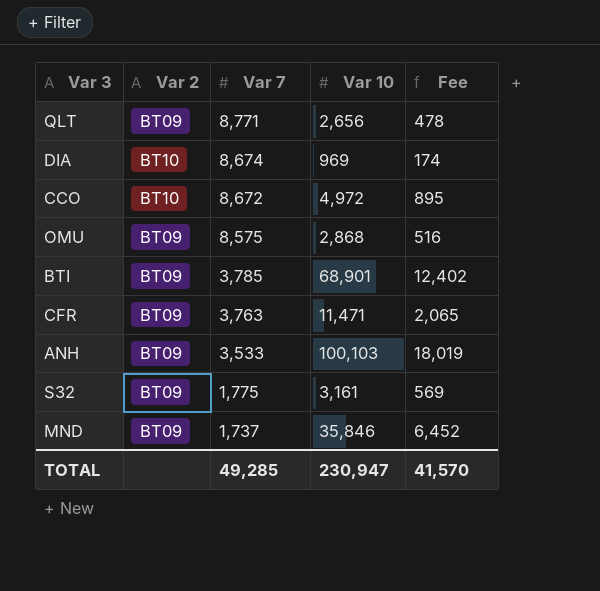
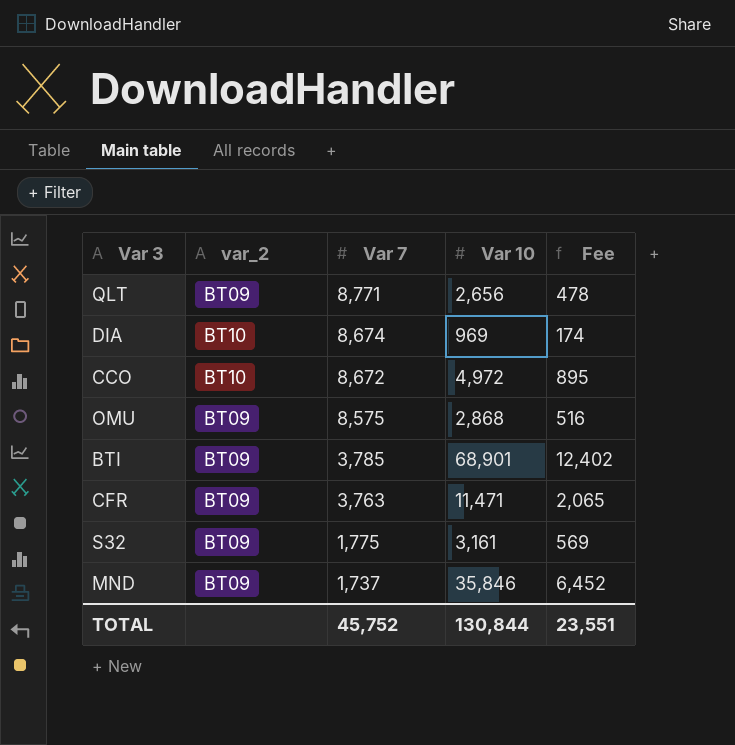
column name: Var 2 -> var_2
row ANH: BT09 | 3,533 | 100,103 | 18,019 -> none
TOTAL | Var 7: 49,285 -> 45,752
TOTAL | Var 10: 230,947 -> 130,844
TOTAL | Fee: 41,570 -> 23,551

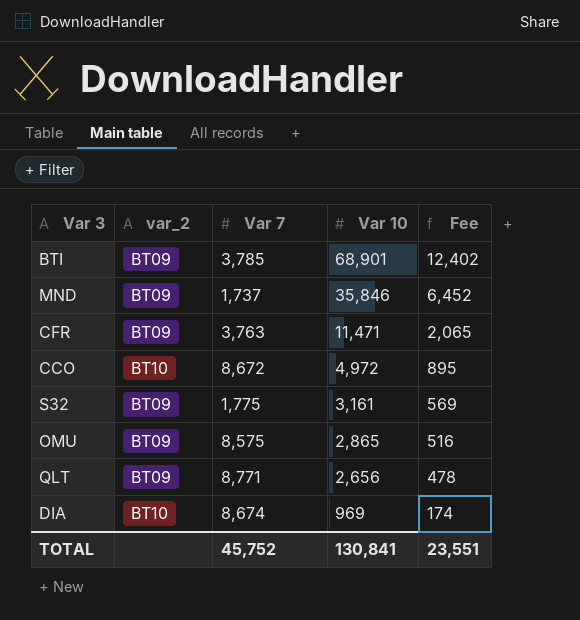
row order: Var 7 descending -> Var 10 descending
OMU | Var 10: 2,868 -> 2,865
TOTAL | Var 10: 130,844 -> 130,841

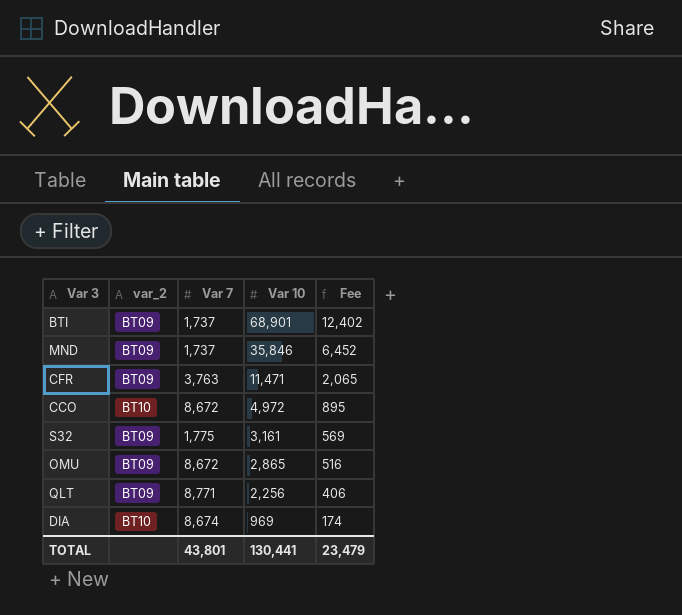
BTI | Var 7: 3,785 -> 1,737
OMU | Var 7: 8,575 -> 8,672
QLT | Var 10: 2,656 -> 2,256
QLT | Fee: 478 -> 406
TOTAL | Var 7: 45,752 -> 43,801
TOTAL | Var 10: 130,841 -> 130,441
TOTAL | Fee: 23,551 -> 23,479

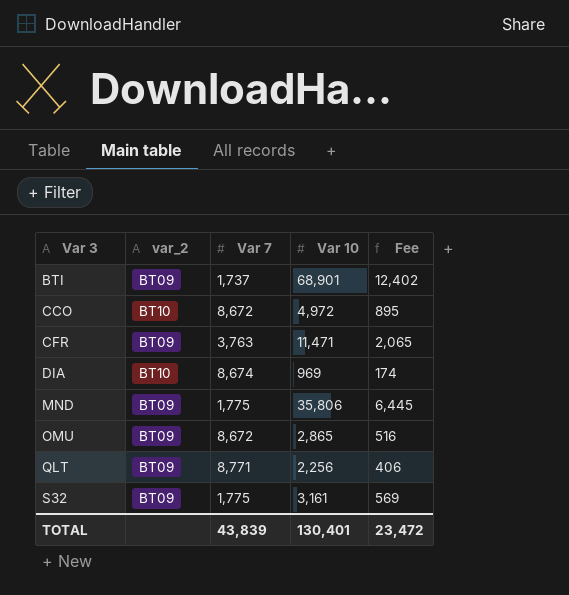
row order: Var 10 descending -> Var 3 ascending
MND | Var 7: 1,737 -> 1,775
MND | Var 10: 35,846 -> 35,806
MND | Fee: 6,452 -> 6,445
TOTAL | Var 7: 43,801 -> 43,839
TOTAL | Var 10: 130,441 -> 130,401
TOTAL | Fee: 23,479 -> 23,472

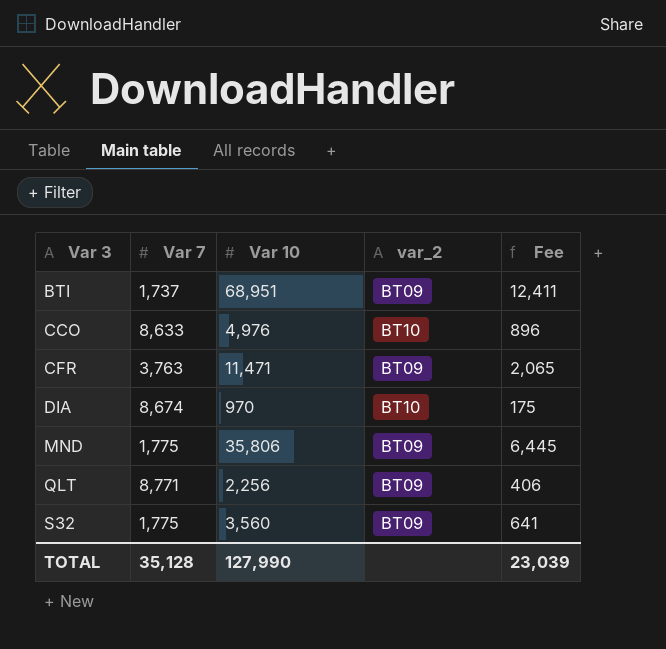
column var_2 | position: 2 -> 4
row OMU: BT09 | 8,672 | 2,865 | 516 -> none
BTI | Var 10: 68,901 -> 68,951
BTI | Fee: 12,402 -> 12,411
CCO | Var 7: 8,672 -> 8,633
CCO | Var 10: 4,972 -> 4,976
CCO | Fee: 895 -> 896
DIA | Var 10: 969 -> 970
DIA | Fee: 174 -> 175
S32 | Var 10: 3,161 -> 3,560
S32 | Fee: 569 -> 641
TOTAL | Var 7: 43,839 -> 35,128
TOTAL | Var 10: 130,401 -> 127,990
TOTAL | Fee: 23,472 -> 23,039

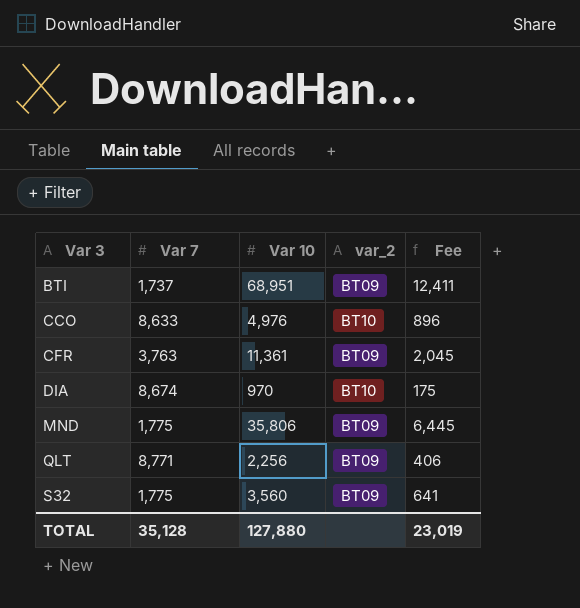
CFR | Var 10: 11,471 -> 11,361
CFR | Fee: 2,065 -> 2,045
TOTAL | Var 10: 127,990 -> 127,880
TOTAL | Fee: 23,039 -> 23,019

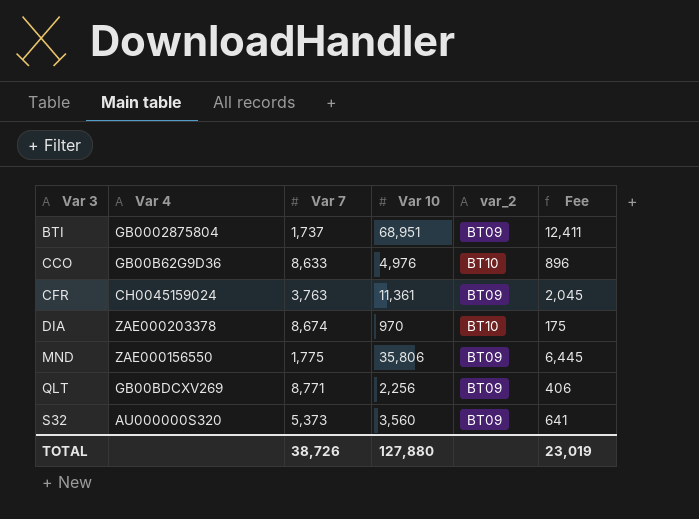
column Var 4 | position: none -> 2
S32 | Var 7: 1,775 -> 5,373
TOTAL | Var 7: 35,128 -> 38,726

